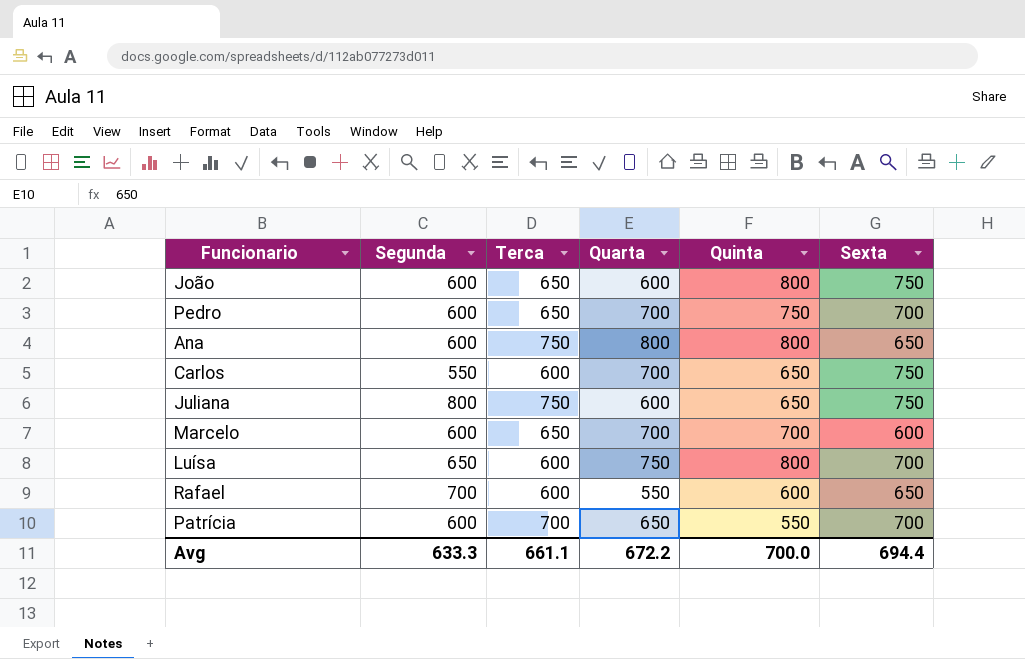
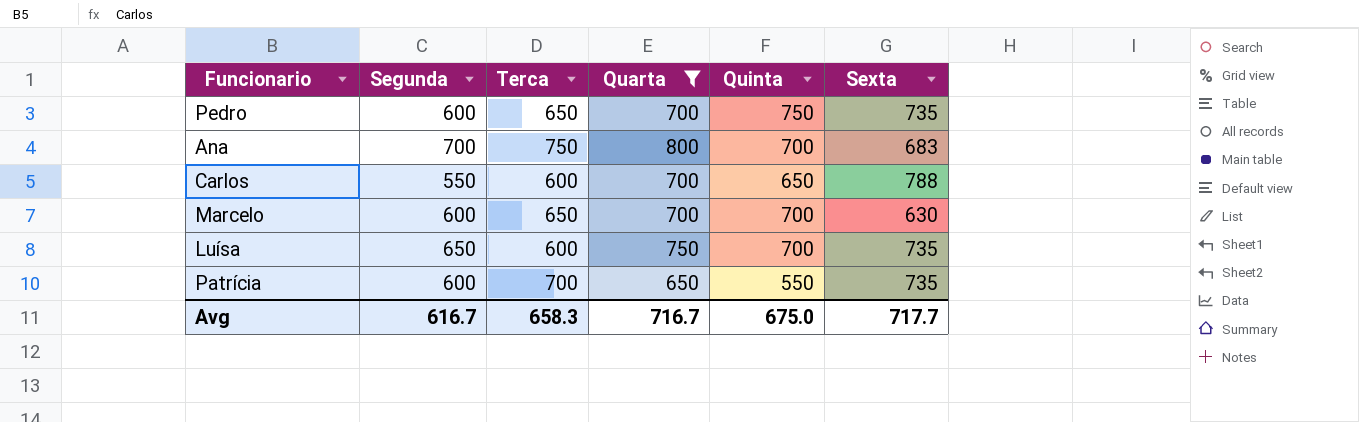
filter: none -> Quarta >= 650
Pedro | Sexta: 700 -> 735
Ana | Segunda: 600 -> 700
Ana | Quinta: 800 -> 700
Ana | Sexta: 650 -> 683
Carlos | Sexta: 750 -> 788
Marcelo | Sexta: 600 -> 630
Luísa | Quinta: 800 -> 700
Luísa | Sexta: 700 -> 735
Patrícia | Sexta: 700 -> 735
Avg | Segunda: 633.3 -> 616.7
Avg | Terca: 661.1 -> 658.3
Avg | Quarta: 672.2 -> 716.7
Avg | Quinta: 700.0 -> 675.0
Avg | Sexta: 694.4 -> 717.7

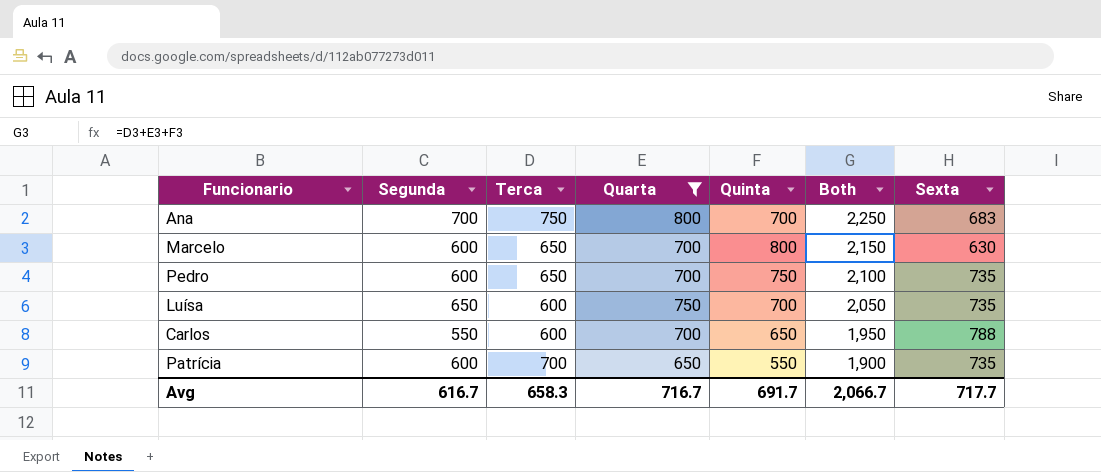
row order: none -> Both descending
column Both | formula: none -> [Terca] + [Quarta] + [Quinta]
Marcelo | Quinta: 700 -> 800
Avg | Quinta: 675.0 -> 691.7

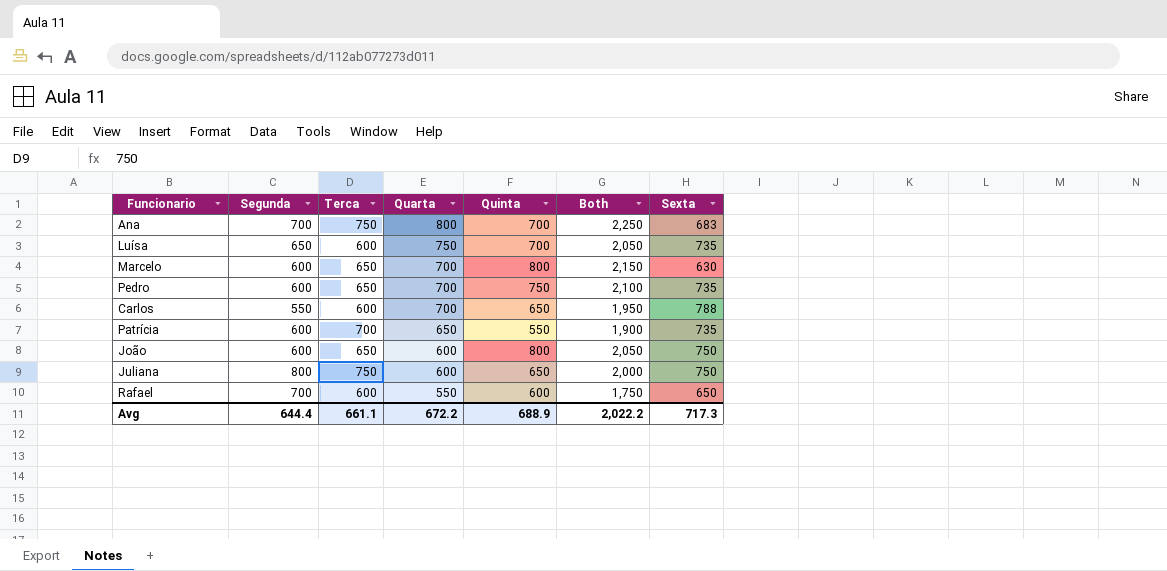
filter: Quarta >= 650 -> none
row order: Both descending -> Quarta descending
Avg | Segunda: 616.7 -> 644.4
Avg | Terca: 658.3 -> 661.1
Avg | Quarta: 716.7 -> 672.2
Avg | Quinta: 691.7 -> 688.9
Avg | Both: 2,066.7 -> 2,022.2
Avg | Sexta: 717.7 -> 717.3

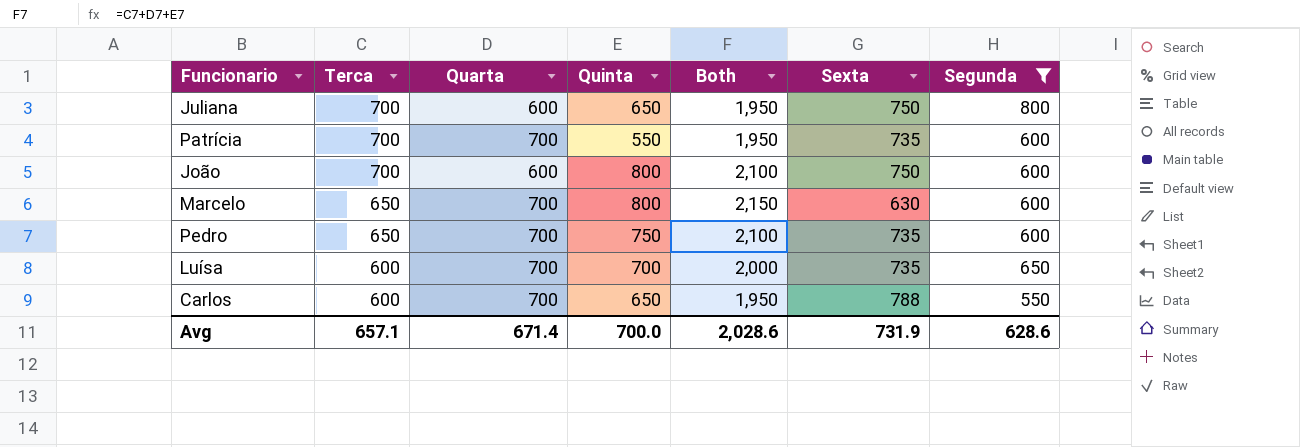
filter: none -> Segunda != 700
row order: Quarta descending -> Terca descending
column Segunda | position: 2 -> 7
Juliana | Terca: 750 -> 700
Juliana | Both: 2,000 -> 1,950
Patrícia | Quarta: 650 -> 700
Patrícia | Both: 1,900 -> 1,950
João | Terca: 650 -> 700
João | Both: 2,050 -> 2,100
Luísa | Quarta: 750 -> 700
Luísa | Both: 2,050 -> 2,000
Avg | Terca: 661.1 -> 657.1
Avg | Quarta: 672.2 -> 671.4
Avg | Quinta: 688.9 -> 700.0
Avg | Both: 2,022.2 -> 2,028.6
Avg | Sexta: 717.3 -> 731.9
Avg | Segunda: 644.4 -> 628.6

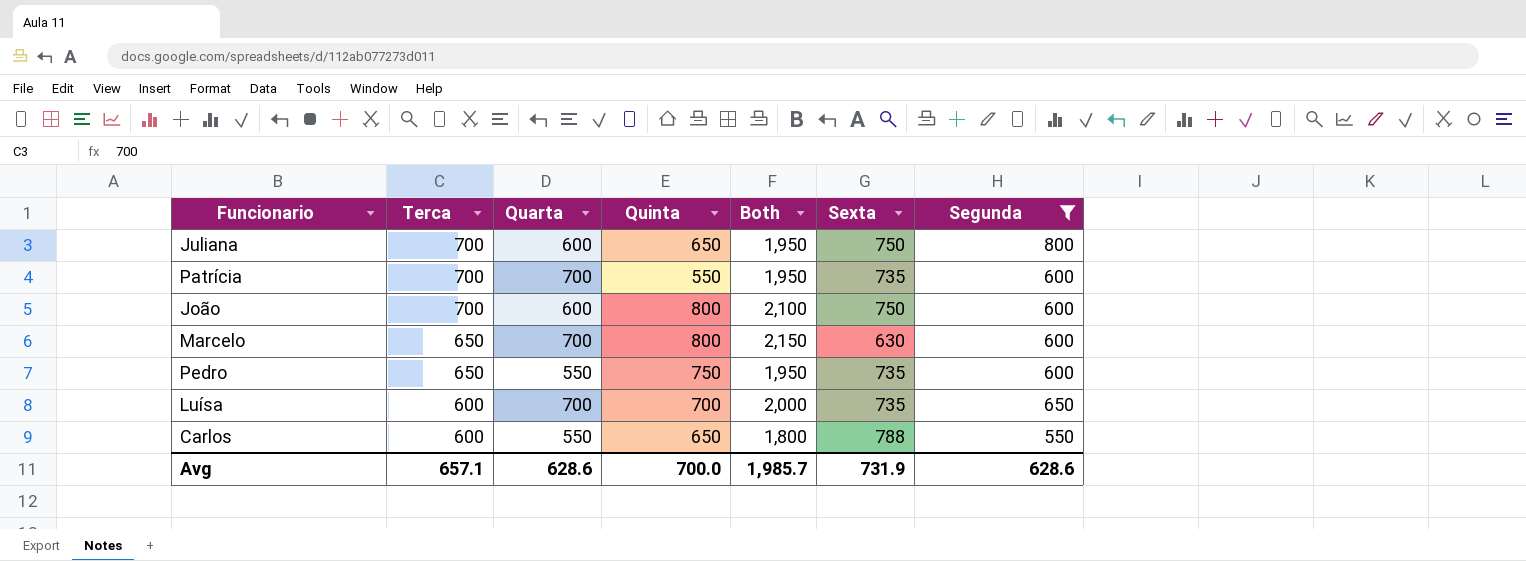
Pedro | Quarta: 700 -> 550
Pedro | Both: 2,100 -> 1,950
Carlos | Quarta: 700 -> 550
Carlos | Both: 1,950 -> 1,800
Avg | Quarta: 671.4 -> 628.6
Avg | Both: 2,028.6 -> 1,985.7

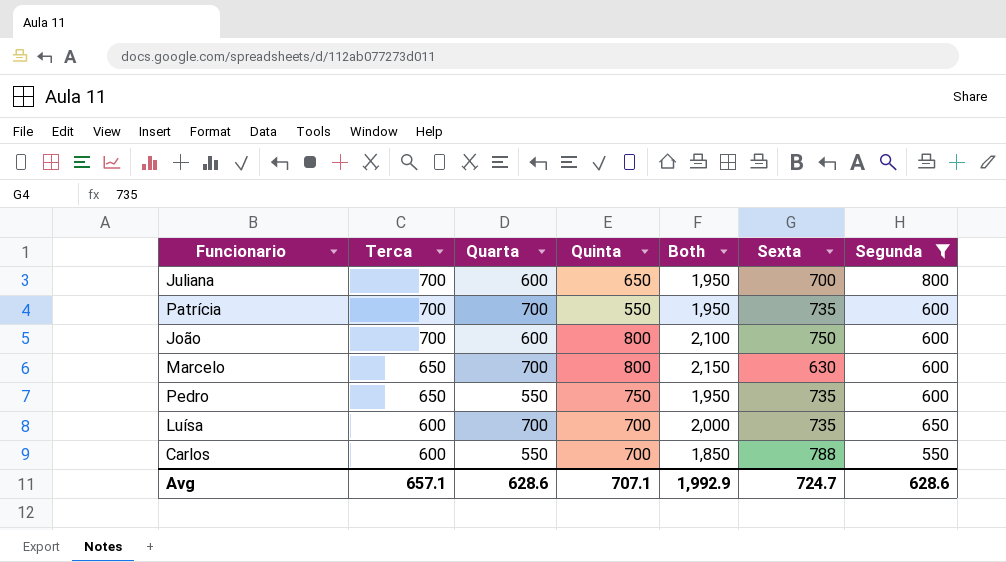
Juliana | Sexta: 750 -> 700
Carlos | Quinta: 650 -> 700
Carlos | Both: 1,800 -> 1,850
Avg | Quinta: 700.0 -> 707.1
Avg | Both: 1,985.7 -> 1,992.9
Avg | Sexta: 731.9 -> 724.7

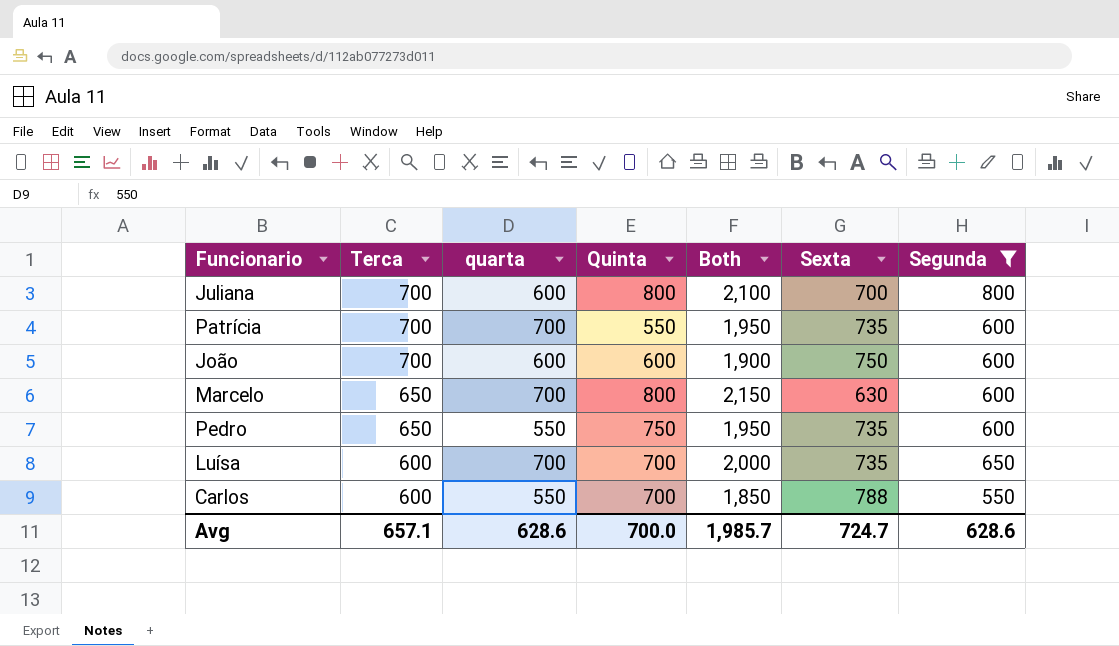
column name: Quarta -> quarta
Juliana | Quinta: 650 -> 800
Juliana | Both: 1,950 -> 2,100
João | Quinta: 800 -> 600
João | Both: 2,100 -> 1,900
Avg | Quinta: 707.1 -> 700.0
Avg | Both: 1,992.9 -> 1,985.7

